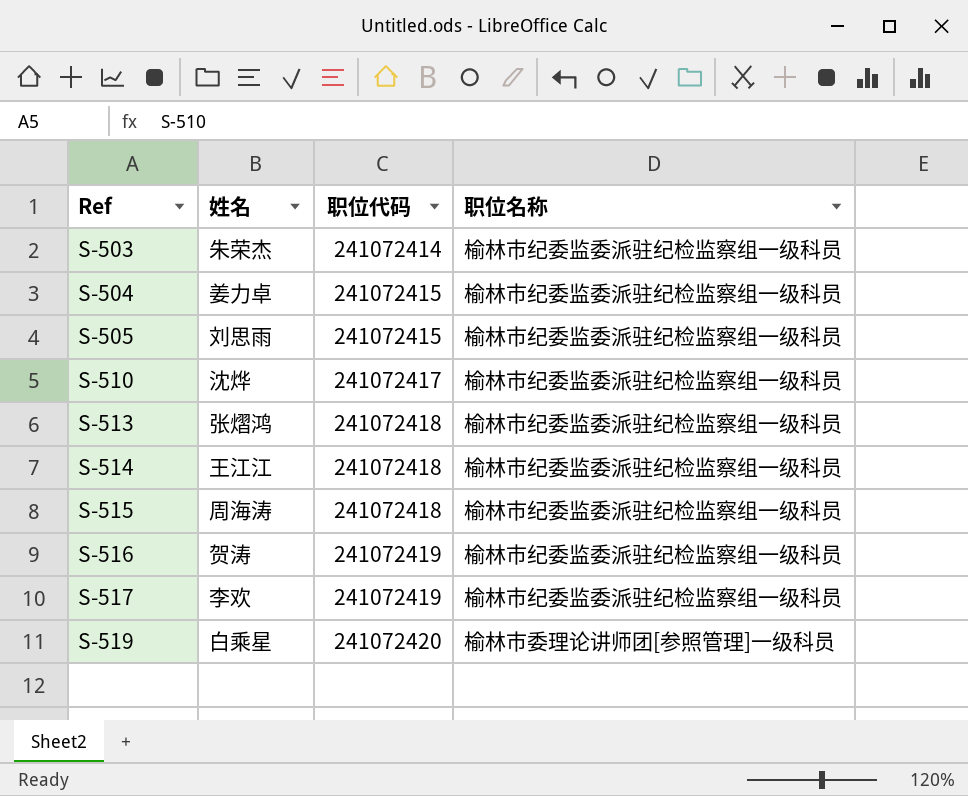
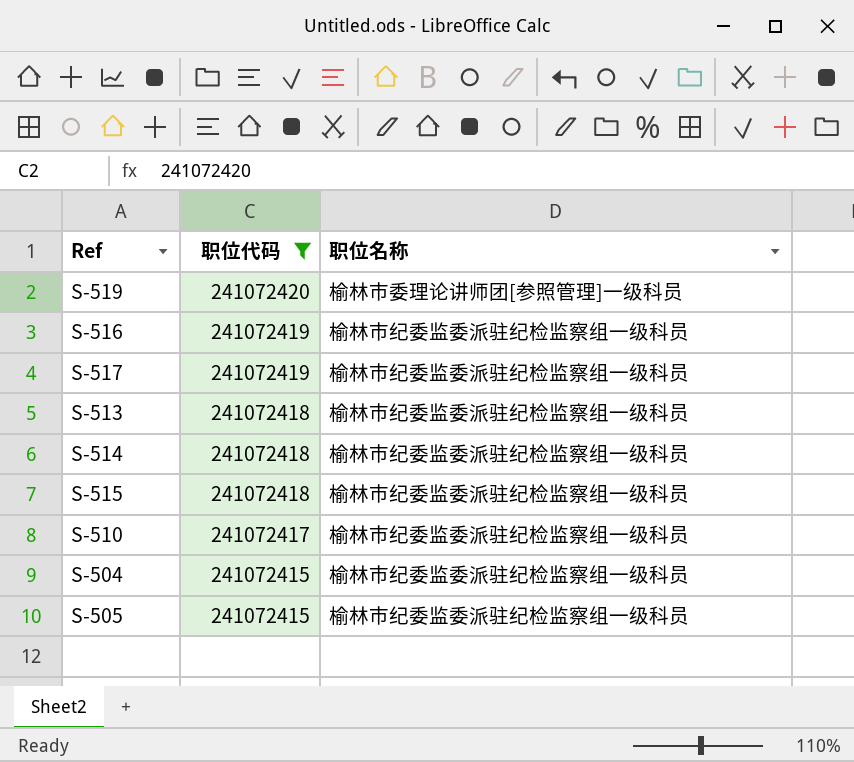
filter: none -> 职位代码 != 241072414
row order: Ref ascending -> 职位代码 descending
column 姓名 | position: 2 -> none

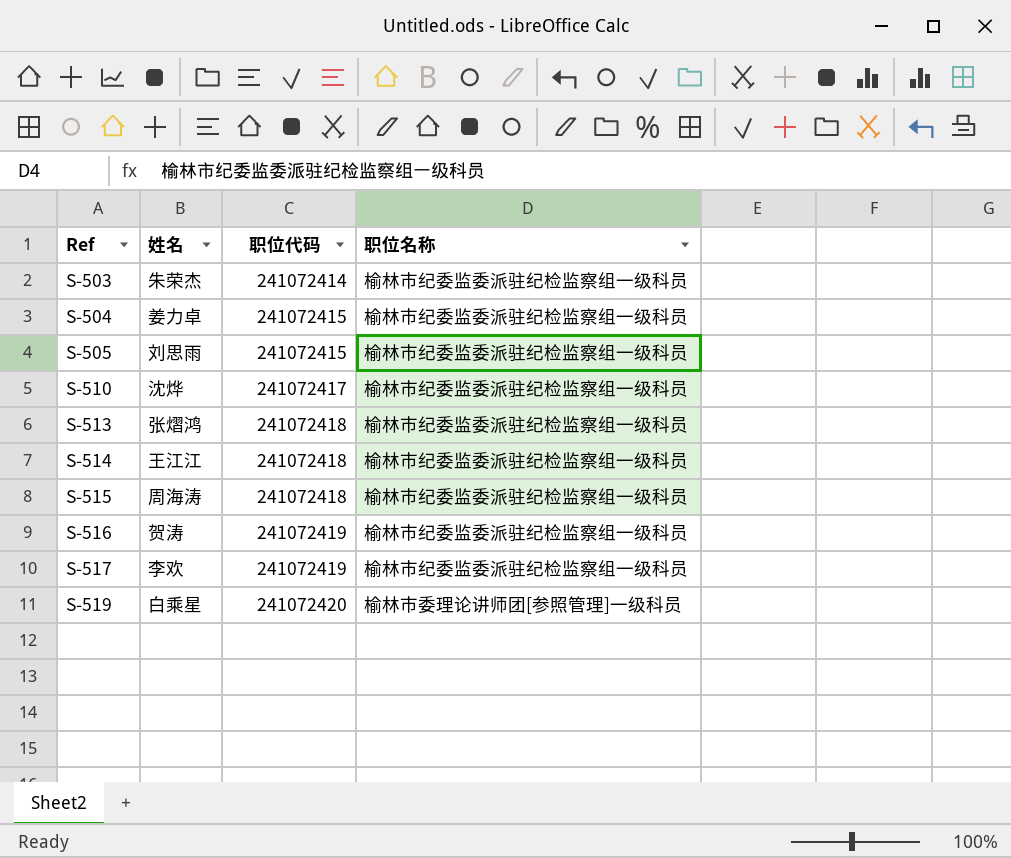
filter: 职位代码 != 241072414 -> none
row order: 职位代码 descending -> Ref ascending
column 姓名 | position: none -> 2

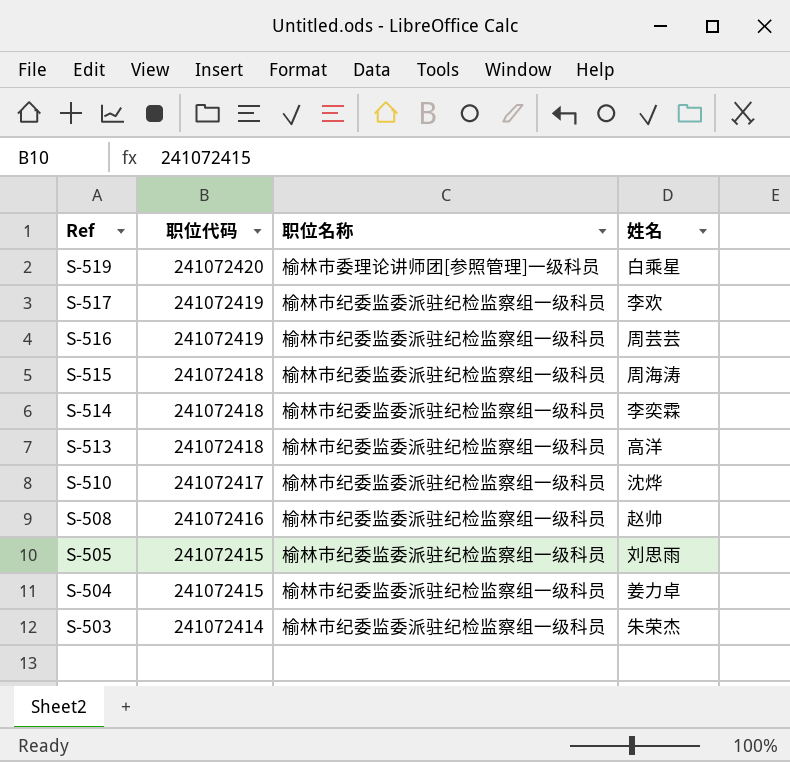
row order: Ref ascending -> Ref descending
column 姓名 | position: 2 -> 4
S-516 | 姓名: 贺涛 -> 周芸芸
S-514 | 姓名: 王江江 -> 李奕霖
S-513 | 姓名: 张熠鸿 -> 高洋
row S-508: none -> 241072416 | 榆林市纪委监委派驻纪检监察组一级科员 | 赵帅

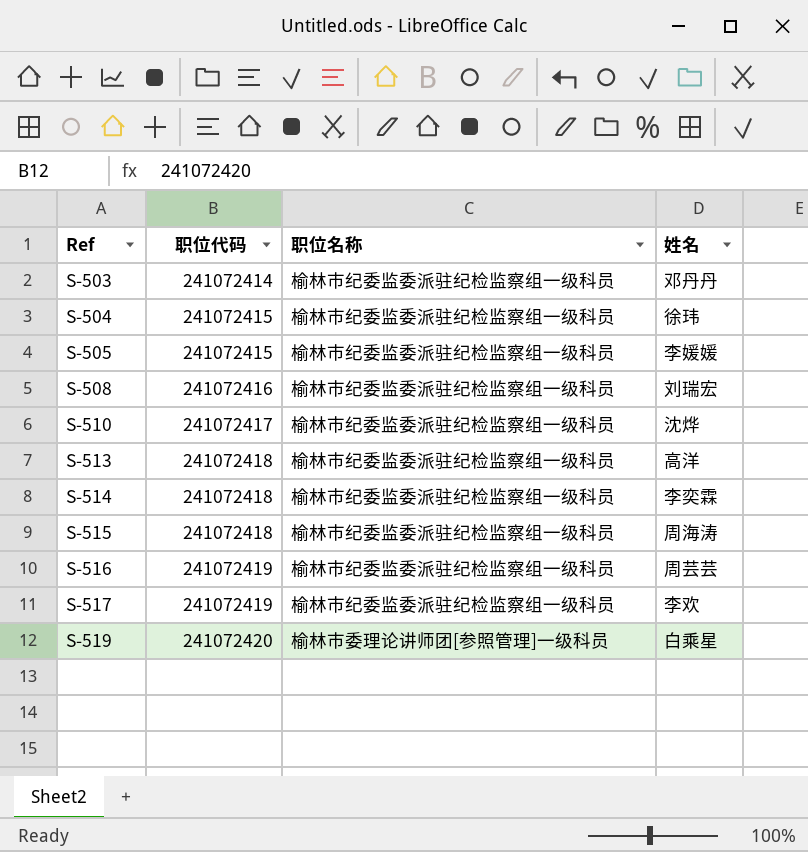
row order: Ref descending -> Ref ascending
S-503 | 姓名: 朱荣杰 -> 邓丹丹
S-504 | 姓名: 姜力卓 -> 徐玮
S-505 | 姓名: 刘思雨 -> 李媛媛
S-508 | 姓名: 赵帅 -> 刘瑞宏

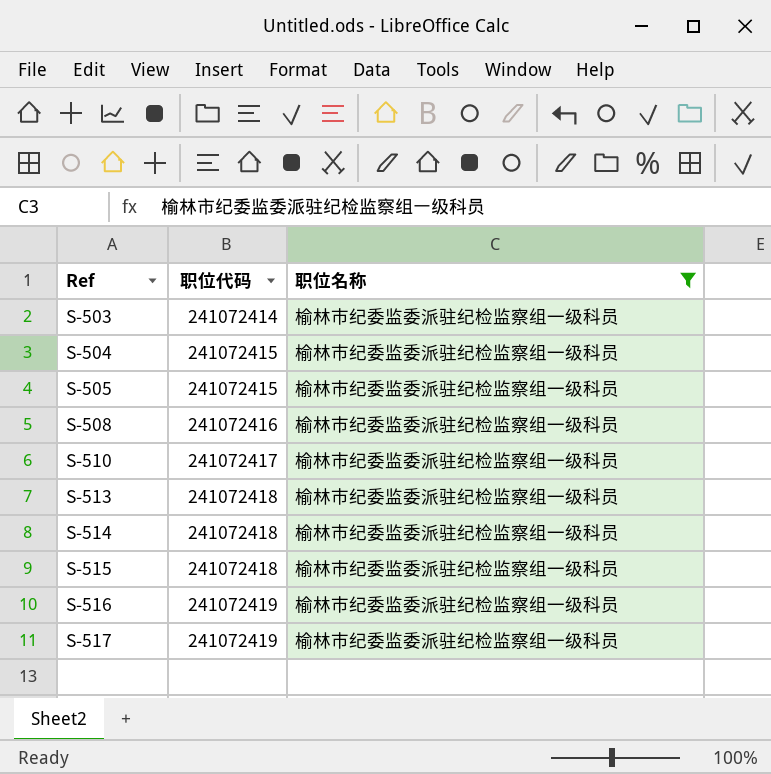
filter: none -> 职位名称 = 榆林市纪委监委派驻纪检监察组一级科员
column 姓名 | position: 4 -> none

